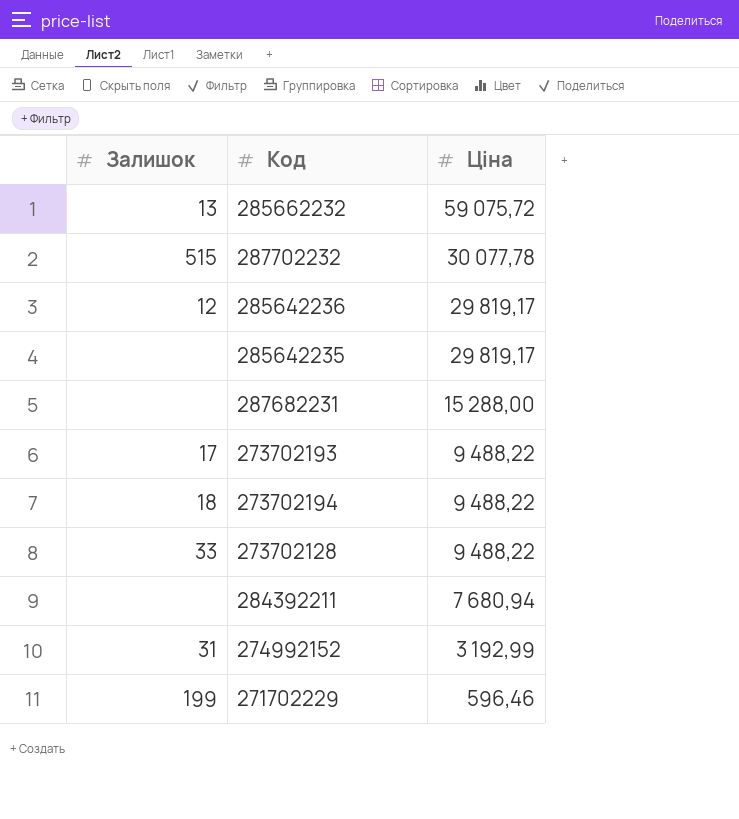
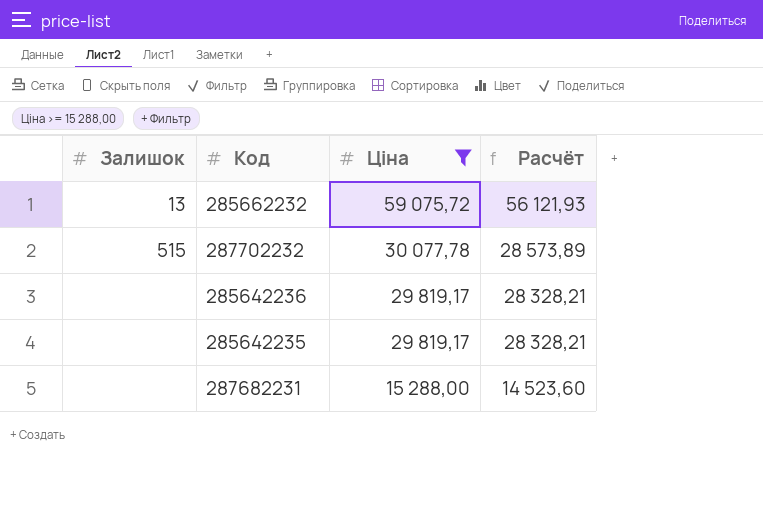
filter: none -> Ціна >= 15 288,00
column Расчёт | formula: none -> [Ціна] * 0,95
285642236 | Залишок: 12 -> none

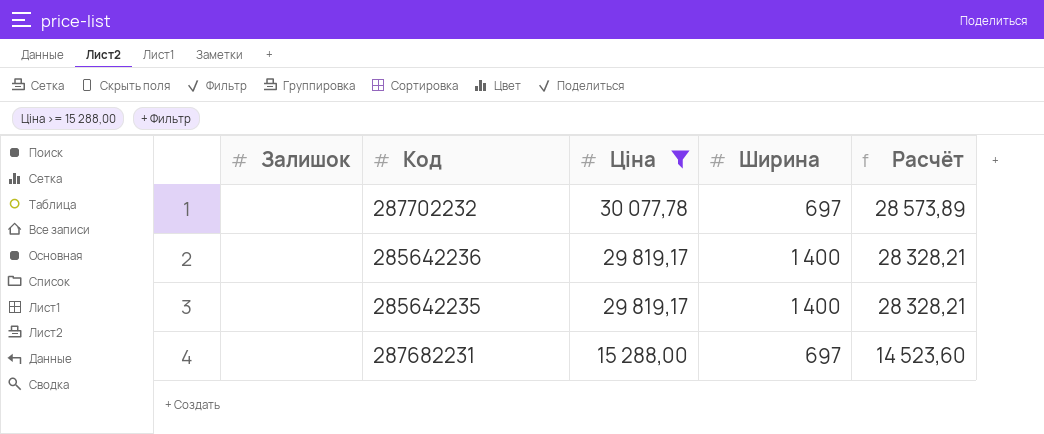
column Ширина | position: none -> 4
row 285662232: 13 | 59 075,72 | 56 121,93 -> none
287702232 | Залишок: 515 -> none

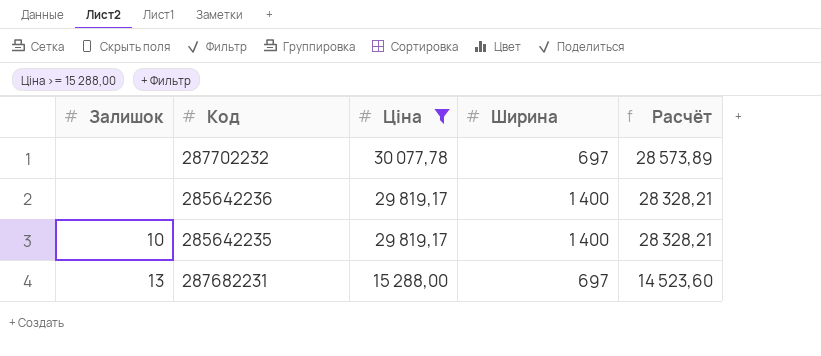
285642235 | Залишок: none -> 10
287682231 | Залишок: none -> 13

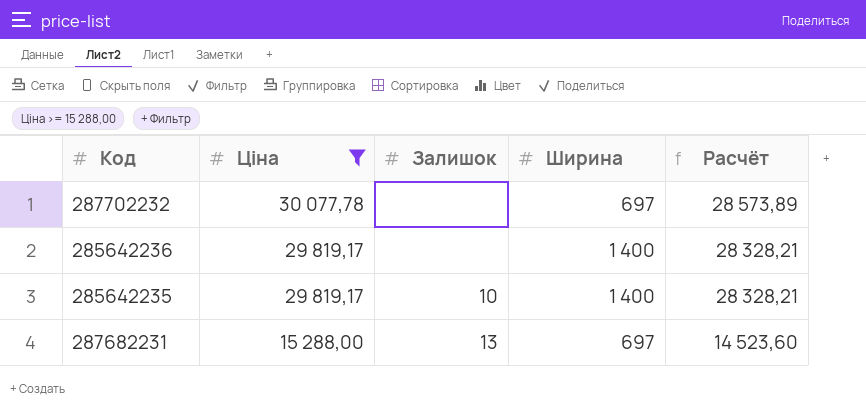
column Залишок | position: 1 -> 3

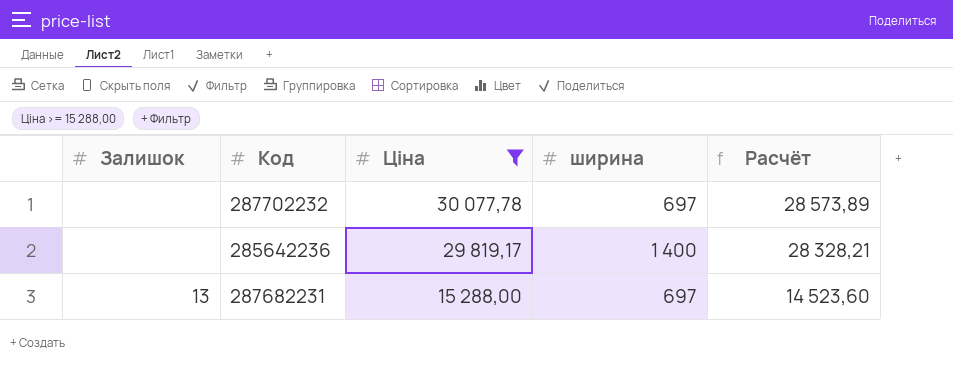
column Залишок | position: 3 -> 1
column name: Ширина -> ширина
row 285642235: 29 819,17 | 10 | 1 400 | 28 328,21 -> none

